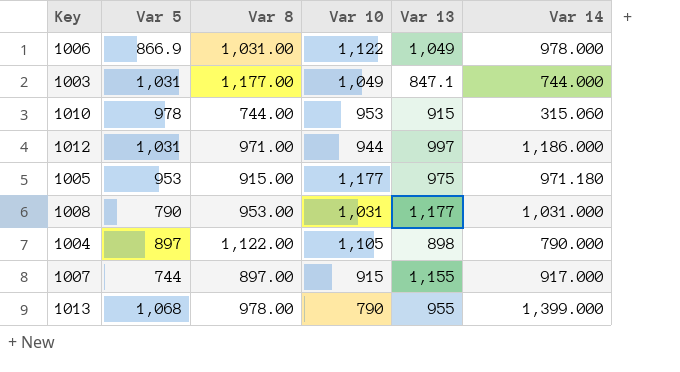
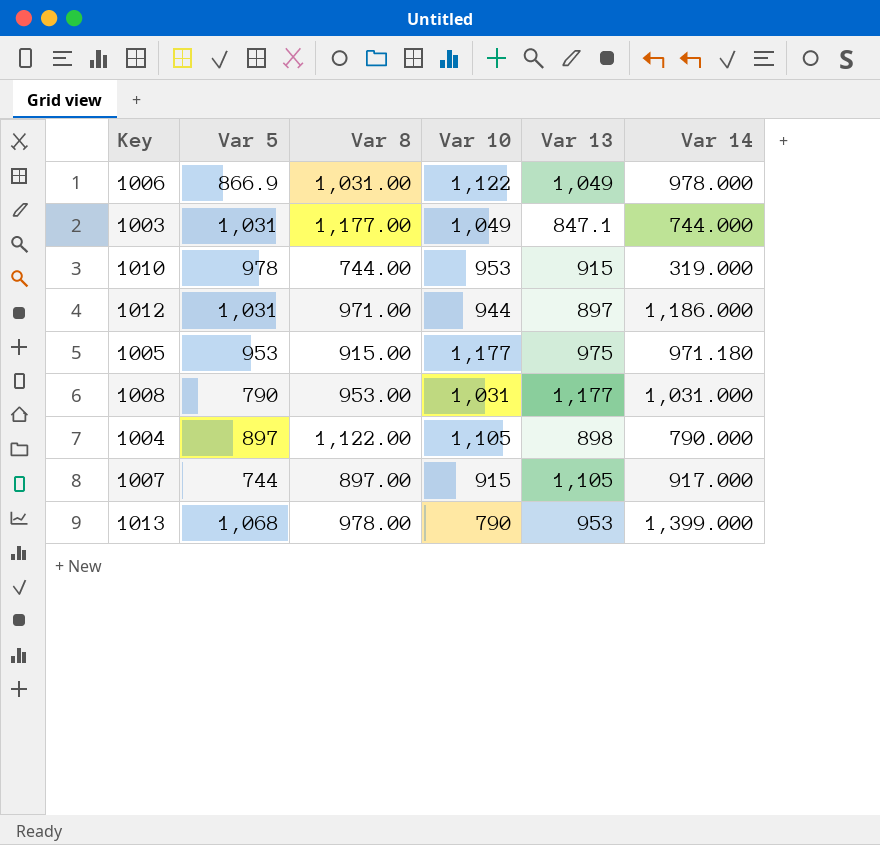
1010 | Var 14: 315.060 -> 319.000
1012 | Var 13: 997 -> 897
1007 | Var 13: 1,155 -> 1,105
1013 | Var 13: 955 -> 953

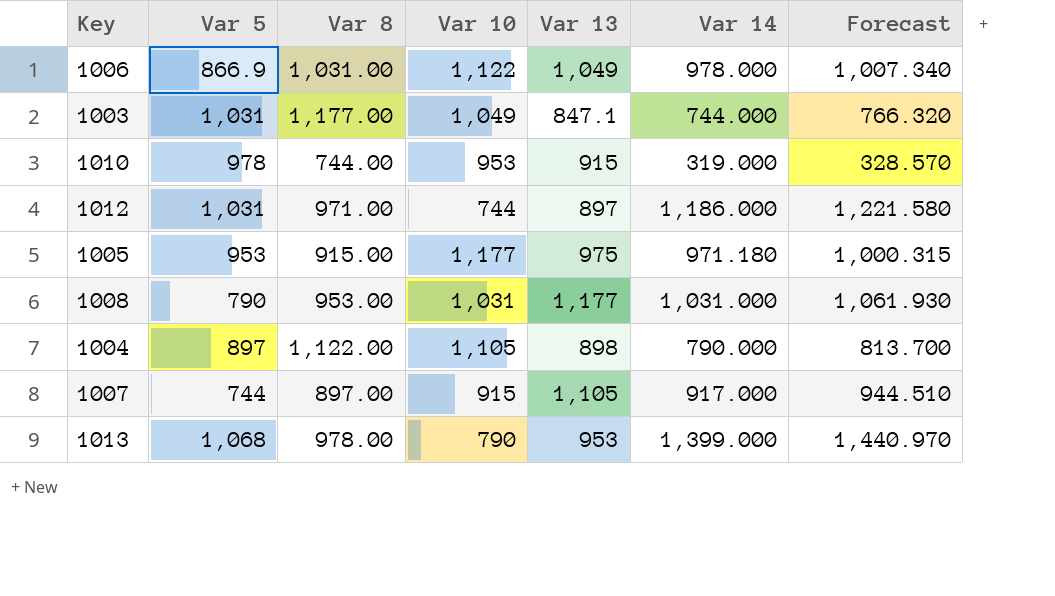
column Forecast | formula: none -> [Var 14] * 1.03
1012 | Var 10: 944 -> 744

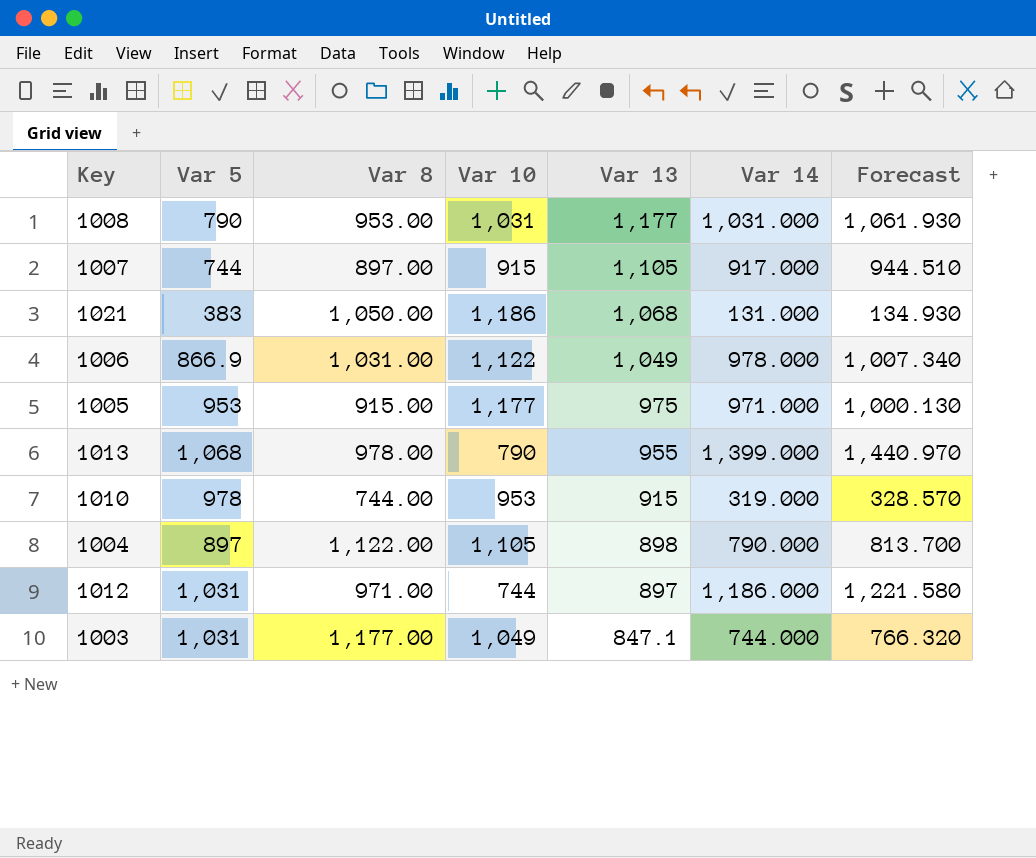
row order: none -> Var 13 descending
row 1021: none -> 383 | 1,050.00 | 1,186 | 1,068 | 131.000 | 134.930
1005 | Var 14: 971.180 -> 971.000
1005 | Forecast: 1,000.315 -> 1,000.130
1013 | Var 13: 953 -> 955

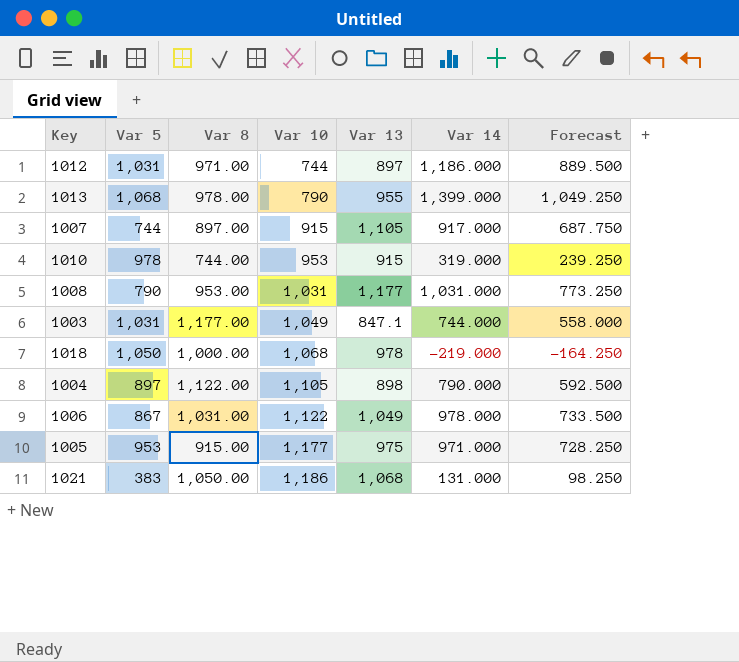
row order: Var 13 descending -> Var 10 ascending
column Forecast | formula: [Var 14] * 1.03 -> [Var 14] * 0.75
row 1018: none -> 1,050 | 1,000.00 | 1,068 | 978 | -219.000 | -164.250
1006 | Var 5: 866.9 -> 867

